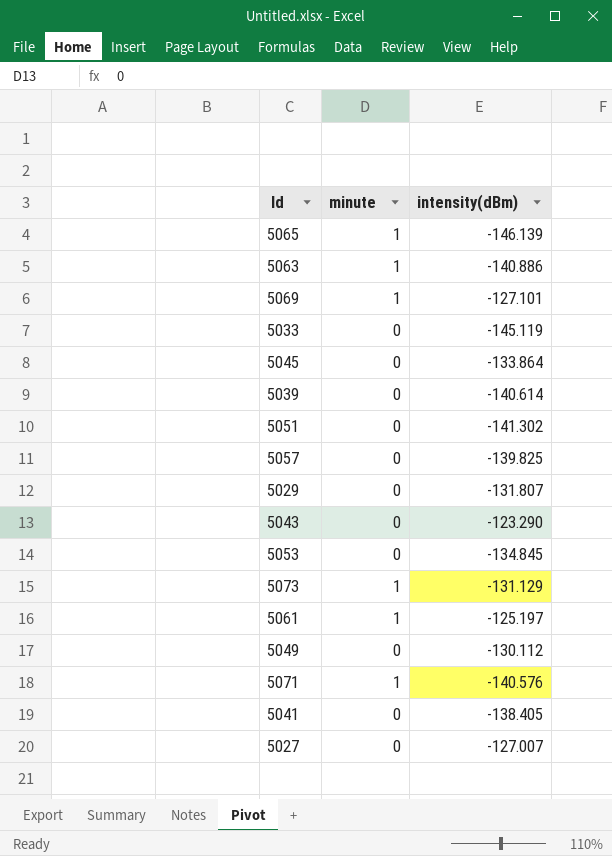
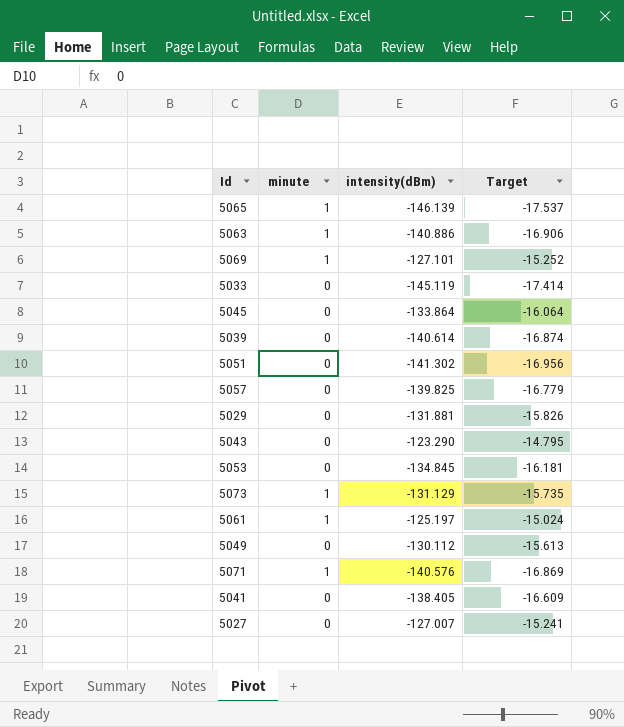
column Target | formula: none -> [intensity(dBm)] * 0.12
5029 | intensity(dBm): -131.807 -> -131.881

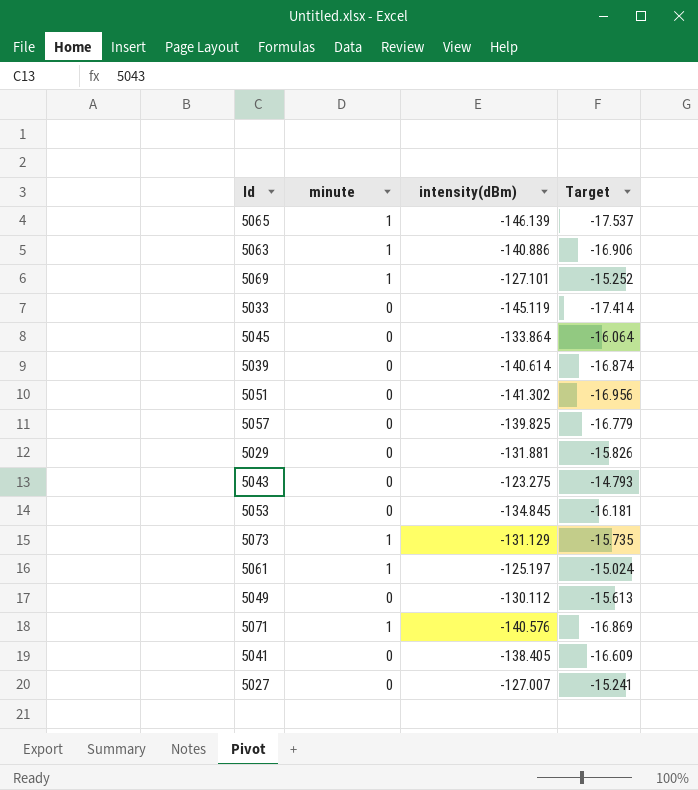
5043 | intensity(dBm): -123.290 -> -123.275
5043 | Target: -14.795 -> -14.793

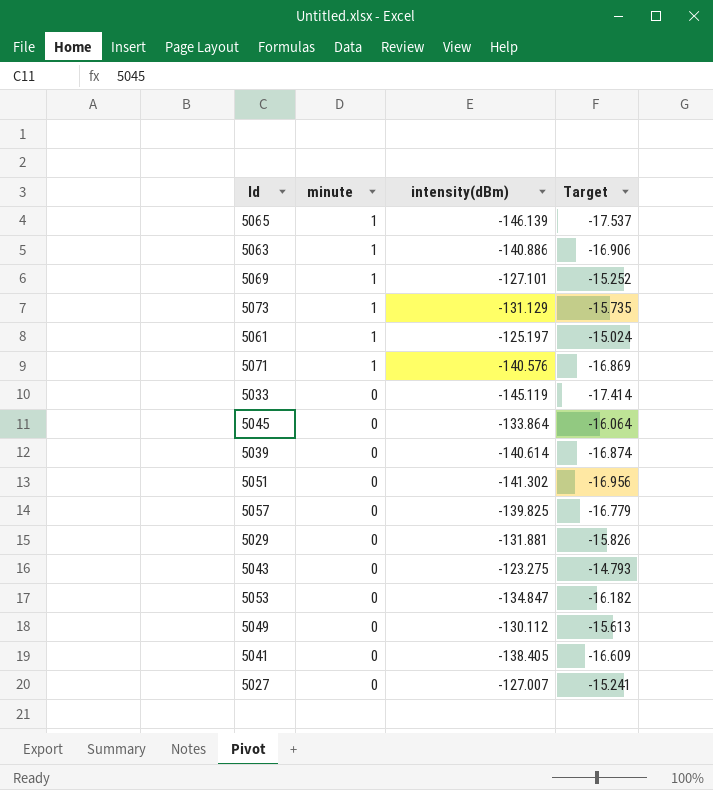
row order: none -> minute descending
5053 | intensity(dBm): -134.845 -> -134.847
5053 | Target: -16.181 -> -16.182

